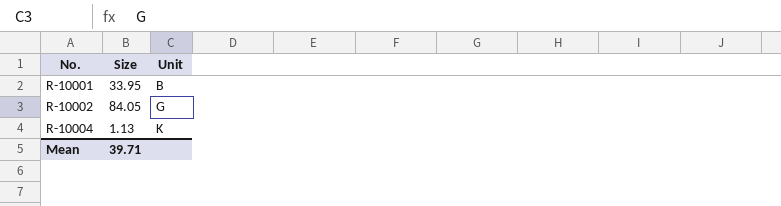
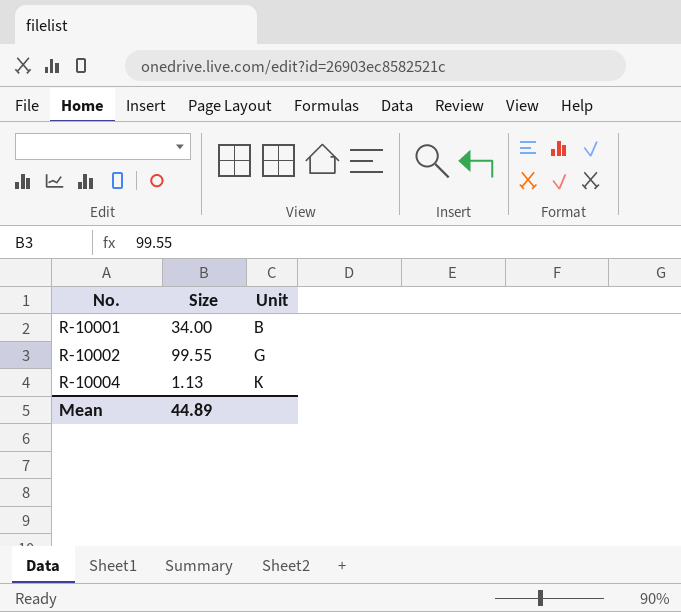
R-10001 | Size: 33.95 -> 34.00
R-10002 | Size: 84.05 -> 99.55
Mean | Size: 39.71 -> 44.89

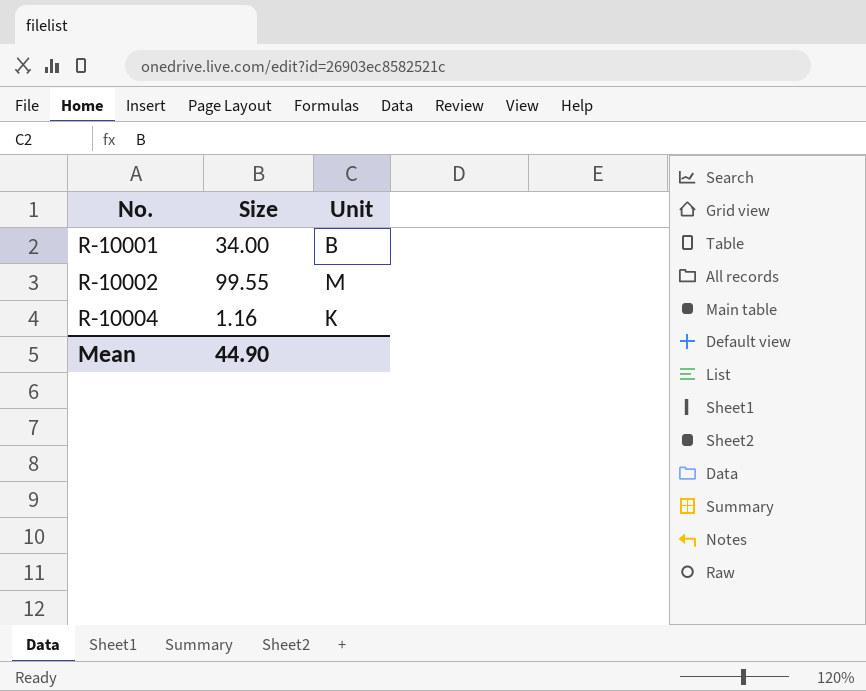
R-10002 | Unit: G -> M
R-10004 | Size: 1.13 -> 1.16
Mean | Size: 44.89 -> 44.90

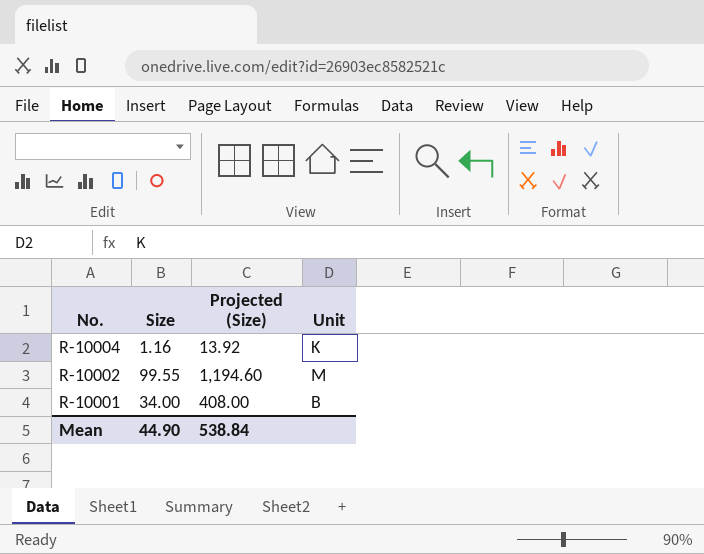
row order: No. ascending -> No. descending
column Projected (Size) | formula: none -> [Size] * 12

